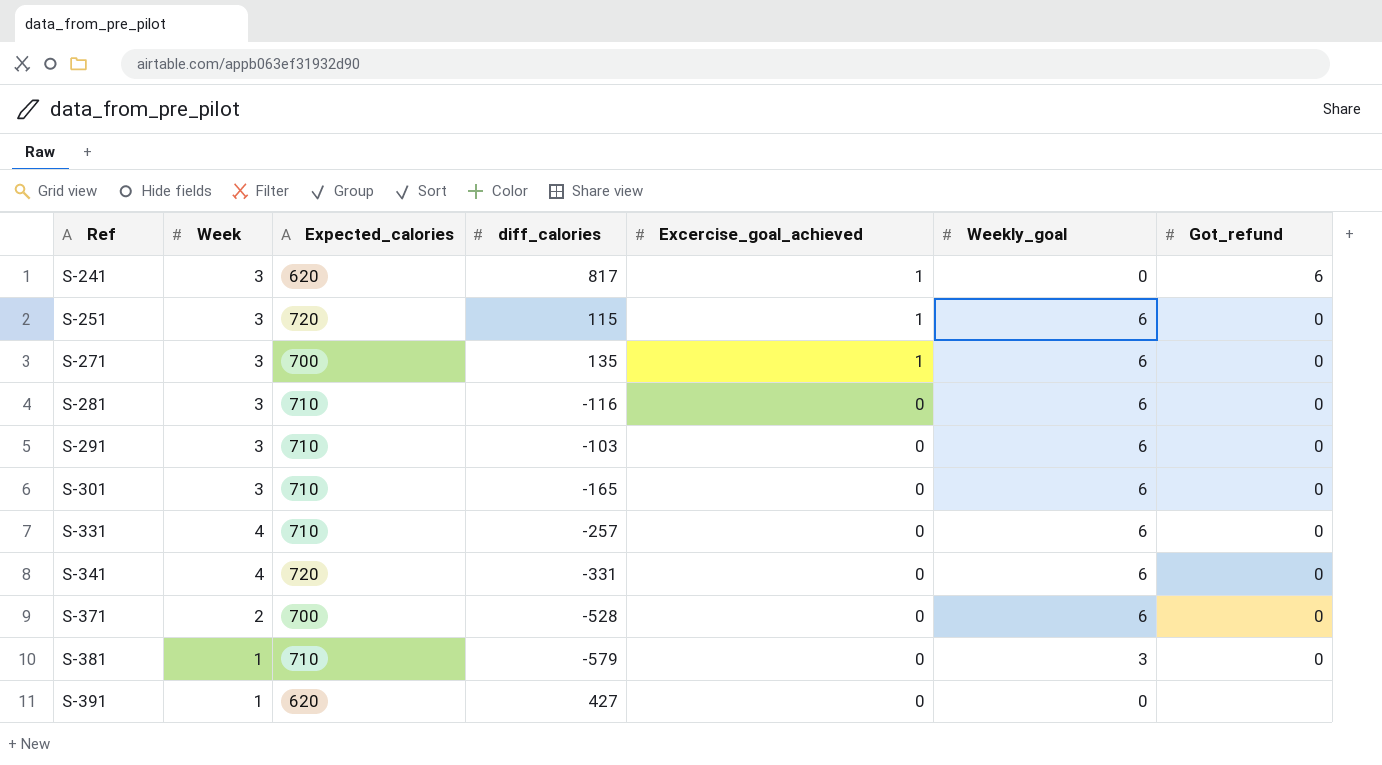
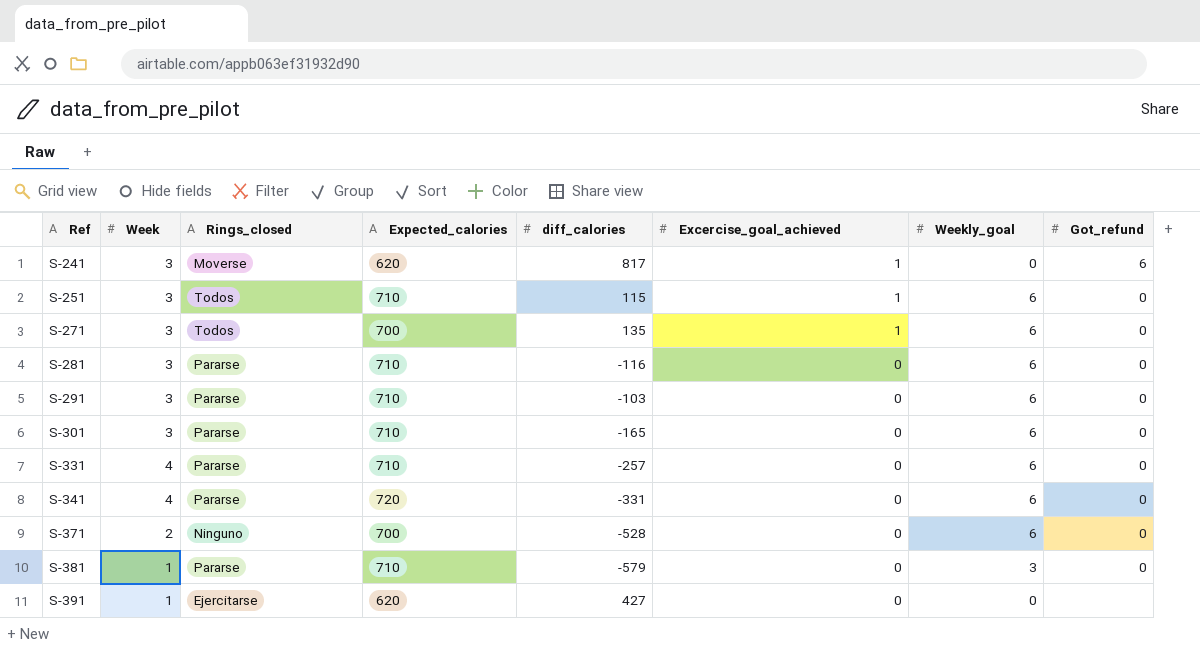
column Rings_closed | position: none -> 3
S-251 | Expected_calories: 720 -> 710

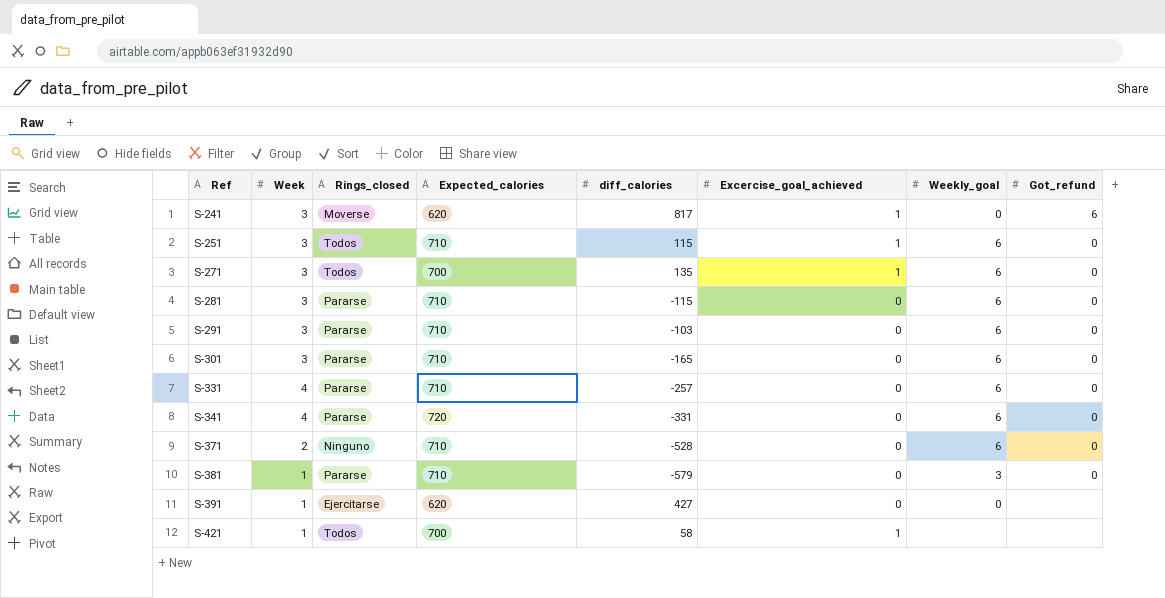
S-281 | diff_calories: -116 -> -115
S-371 | Expected_calories: 700 -> 710
row S-421: none -> 1 | Todos | 700 | 58 | 1 | none | none

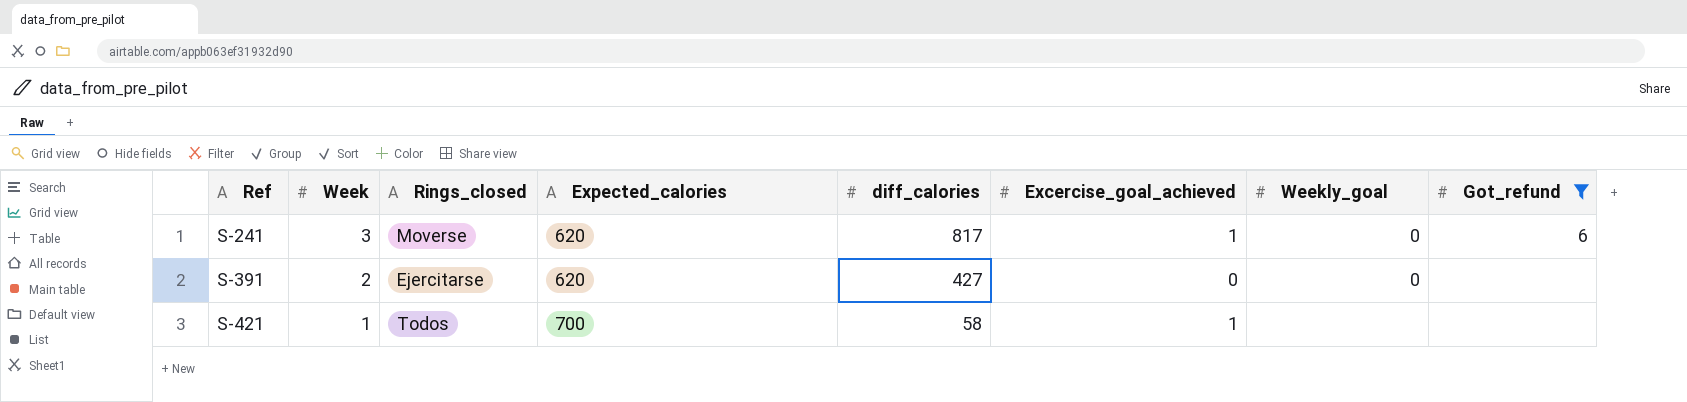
filter: none -> Got_refund != 0
S-391 | Week: 1 -> 2

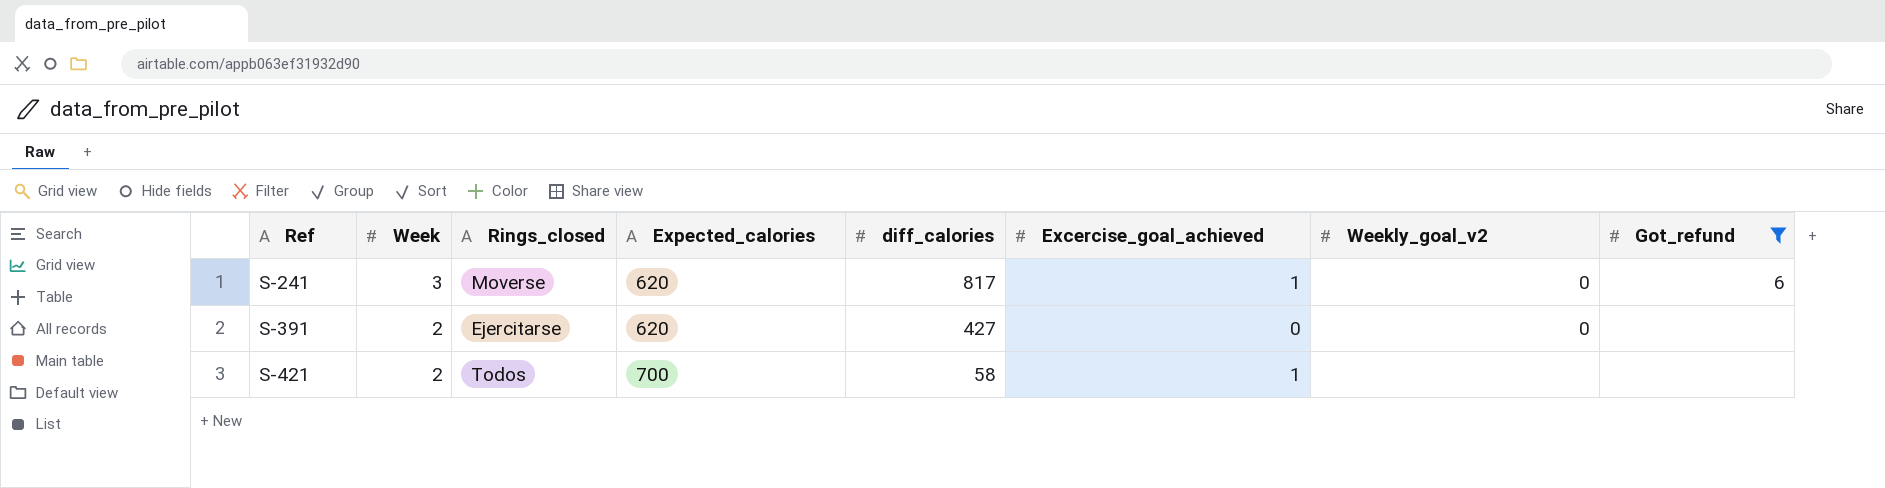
column name: Weekly_goal -> Weekly_goal_v2
S-421 | Week: 1 -> 2

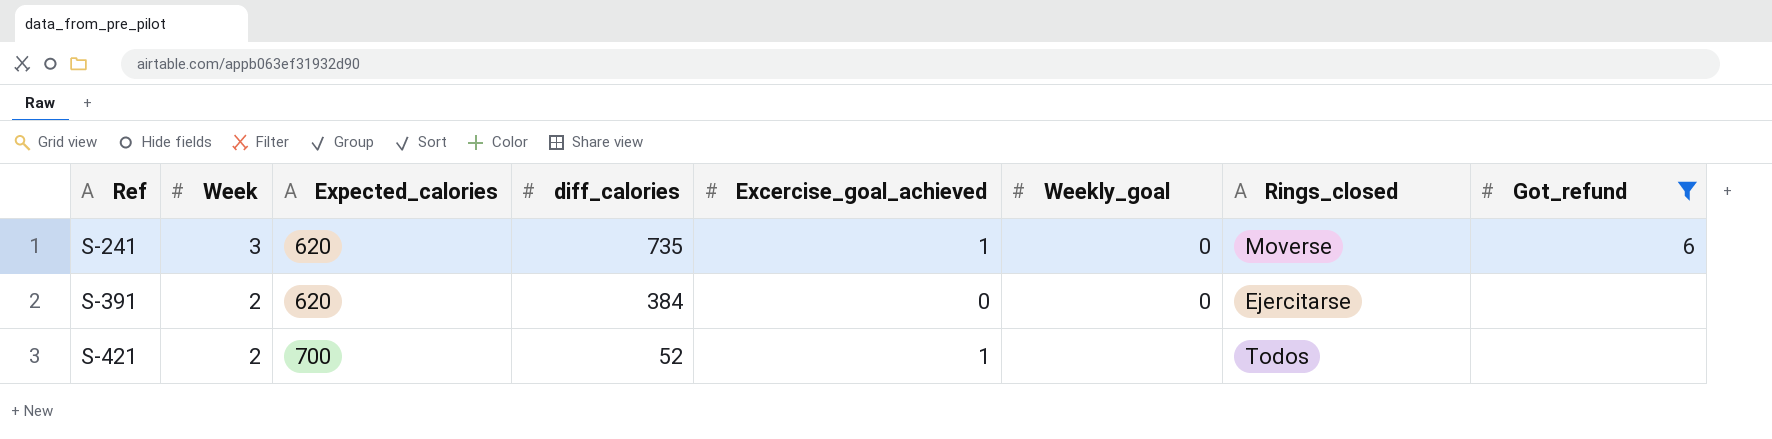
column name: Weekly_goal_v2 -> Weekly_goal
column Rings_closed | position: 3 -> 7
S-241 | diff_calories: 817 -> 735
S-391 | diff_calories: 427 -> 384
S-421 | diff_calories: 58 -> 52

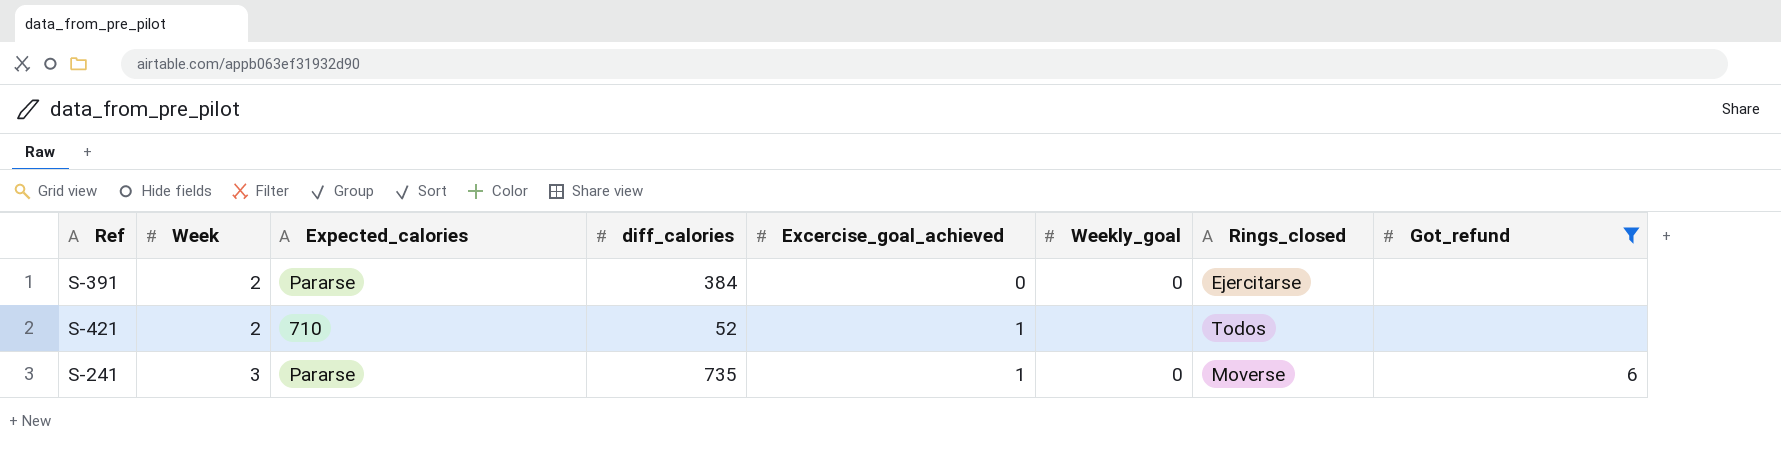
row order: Ref ascending -> Week ascending
S-391 | Expected_calories: 620 -> Pararse
S-421 | Expected_calories: 700 -> 710
S-241 | Expected_calories: 620 -> Pararse

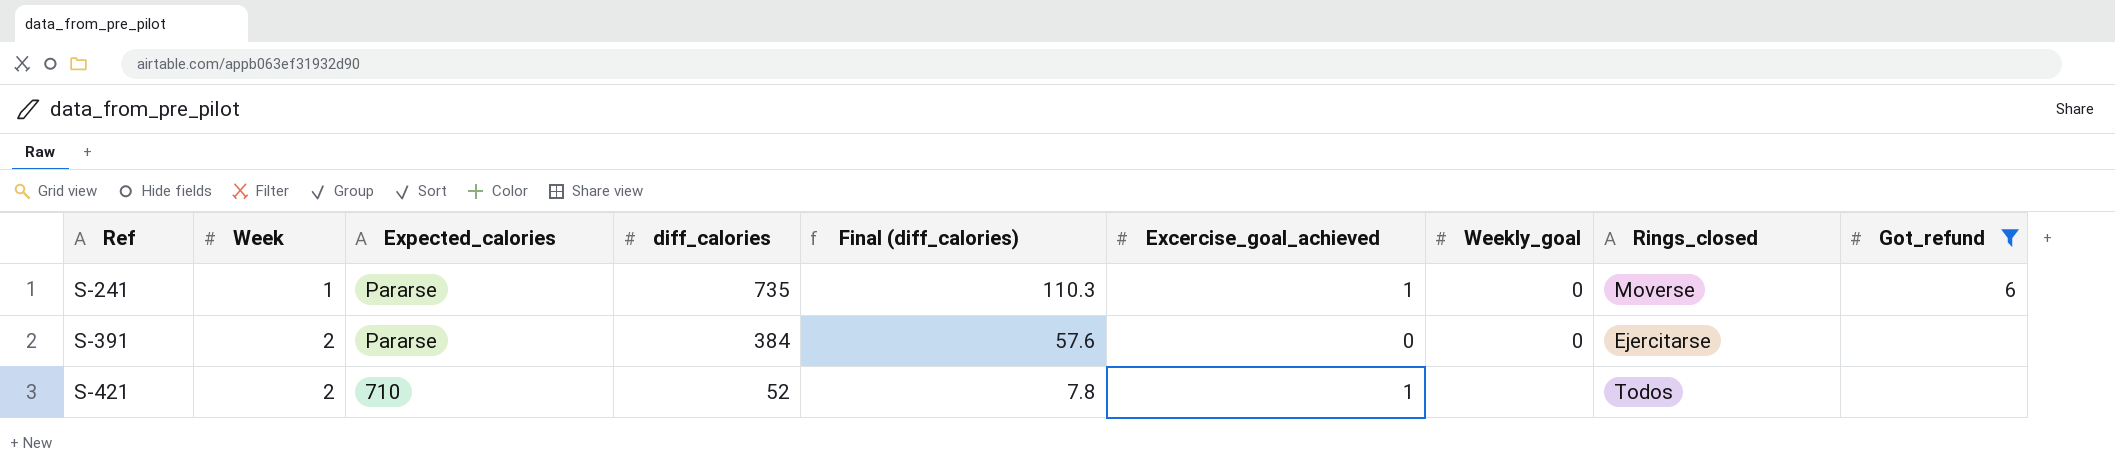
row order: Week ascending -> Ref ascending
column Final (diff_calories) | formula: none -> [diff_calories] * 0.15
S-241 | Week: 3 -> 1

